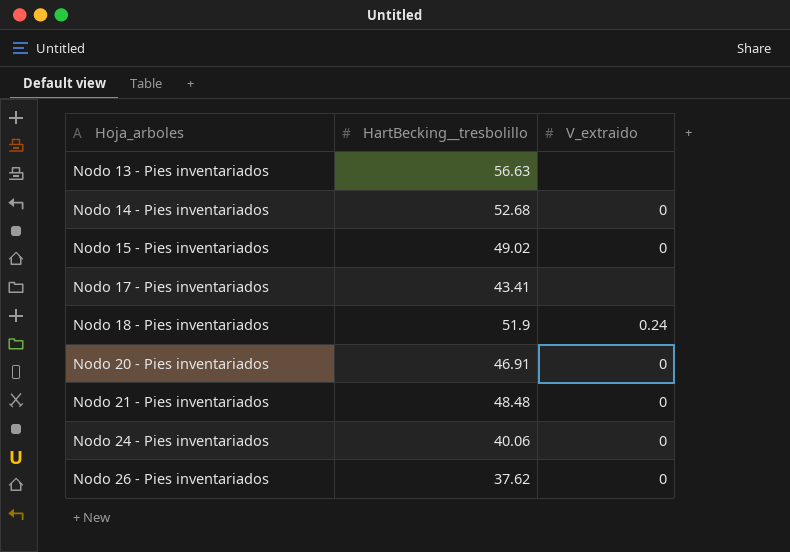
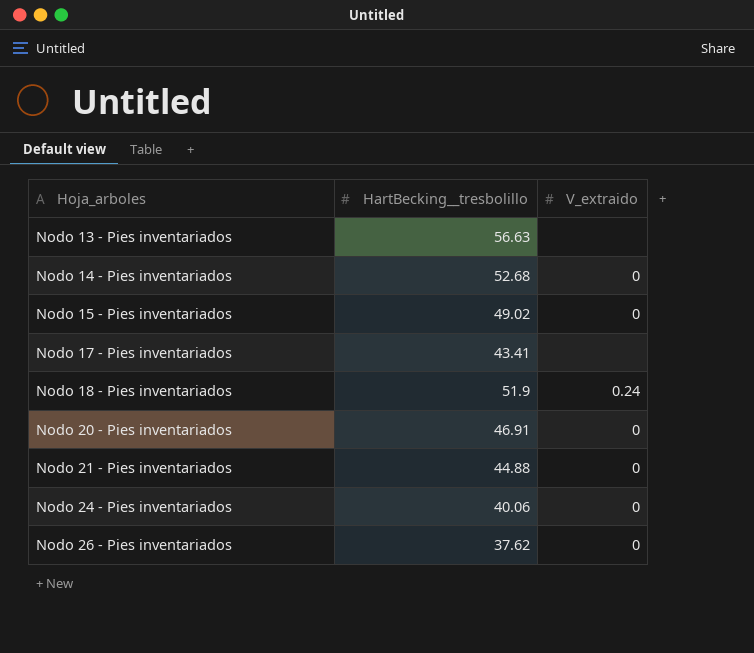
Nodo 21 - Pies inventariados | HartBecking__tresbolillo: 48.48 -> 44.88

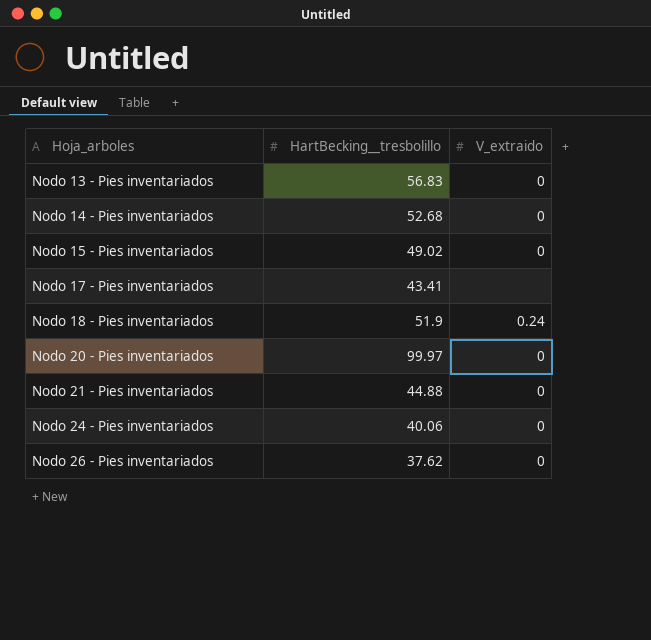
Nodo 13 - Pies inventariados | HartBecking__tresbolillo: 56.63 -> 56.83
Nodo 13 - Pies inventariados | V_extraido: none -> 0
Nodo 20 - Pies inventariados | HartBecking__tresbolillo: 46.91 -> 99.97

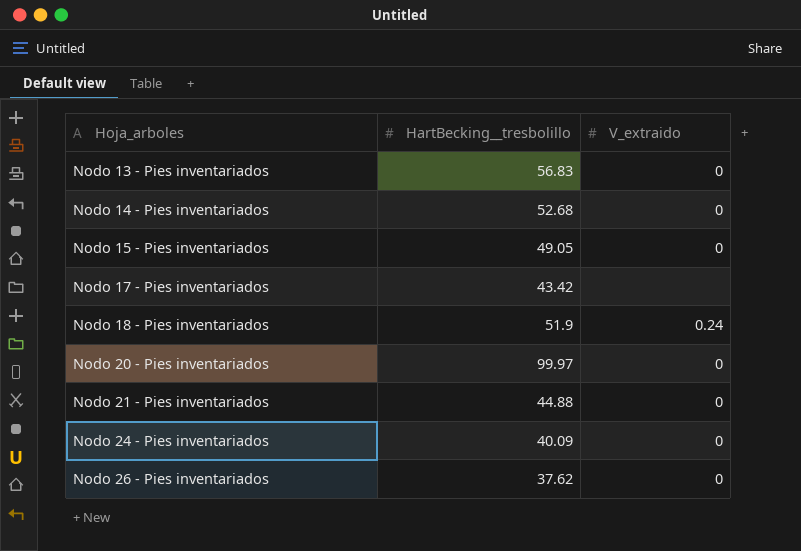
Nodo 15 - Pies inventariados | HartBecking__tresbolillo: 49.02 -> 49.05
Nodo 17 - Pies inventariados | HartBecking__tresbolillo: 43.41 -> 43.42
Nodo 24 - Pies inventariados | HartBecking__tresbolillo: 40.06 -> 40.09

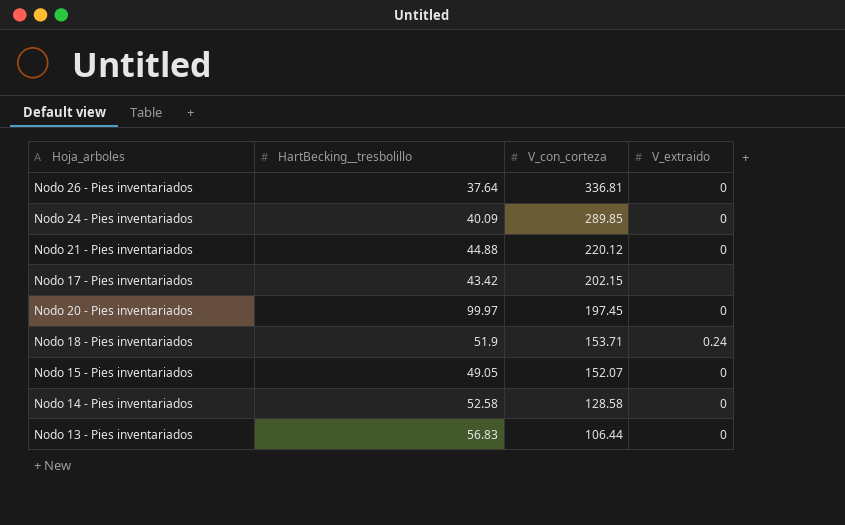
row order: Hoja_arboles ascending -> V_con_corteza descending
column V_con_corteza | position: none -> 3
Nodo 26 - Pies inventariados | HartBecking__tresbolillo: 37.62 -> 37.64
Nodo 14 - Pies inventariados | HartBecking__tresbolillo: 52.68 -> 52.58

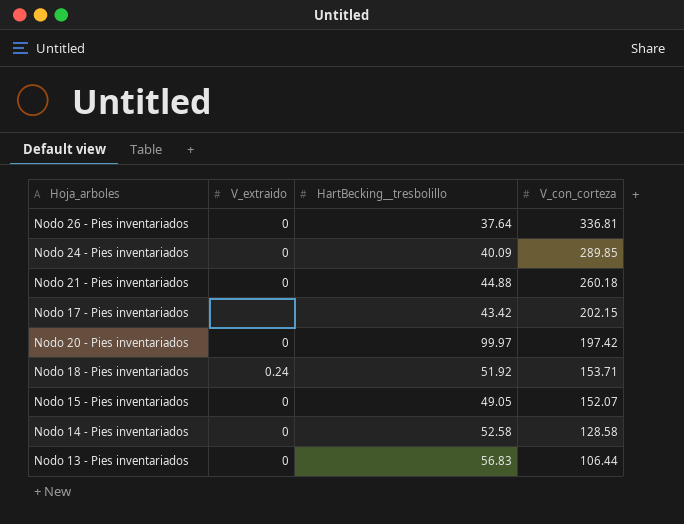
column V_extraido | position: 4 -> 2
Nodo 21 - Pies inventariados | V_con_corteza: 220.12 -> 260.18
Nodo 20 - Pies inventariados | V_con_corteza: 197.45 -> 197.42
Nodo 18 - Pies inventariados | HartBecking__tresbolillo: 51.9 -> 51.92

